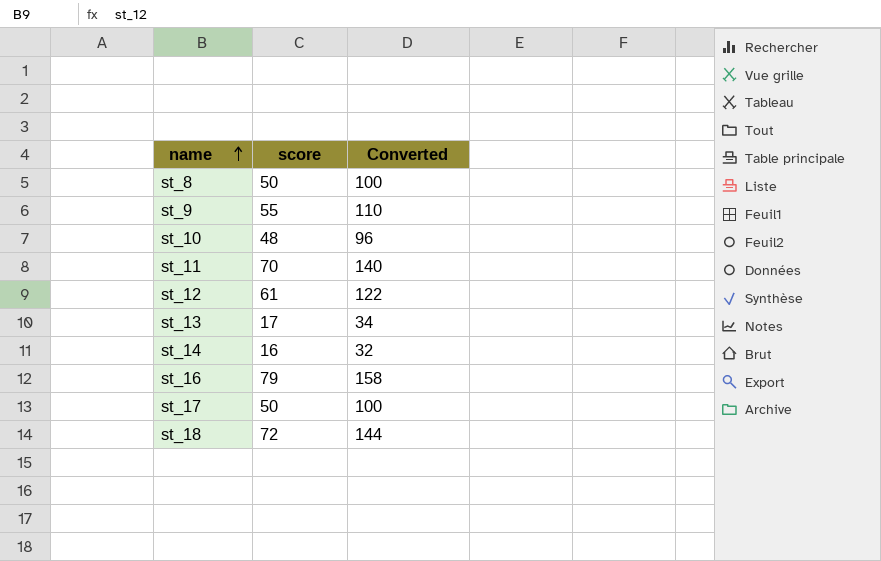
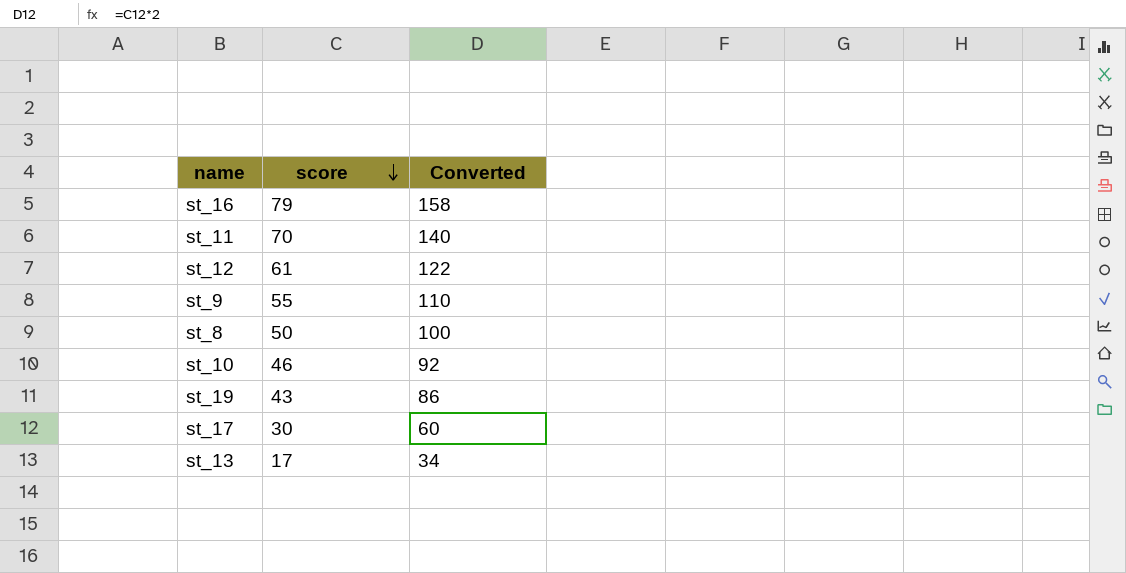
row order: name ascending -> score descending
row st_14: 16 | 32 -> none
row st_18: 72 | 144 -> none
st_10 | score: 48 -> 46
st_10 | Converted: 96 -> 92
row st_19: none -> 43 | 86
st_17 | score: 50 -> 30
st_17 | Converted: 100 -> 60

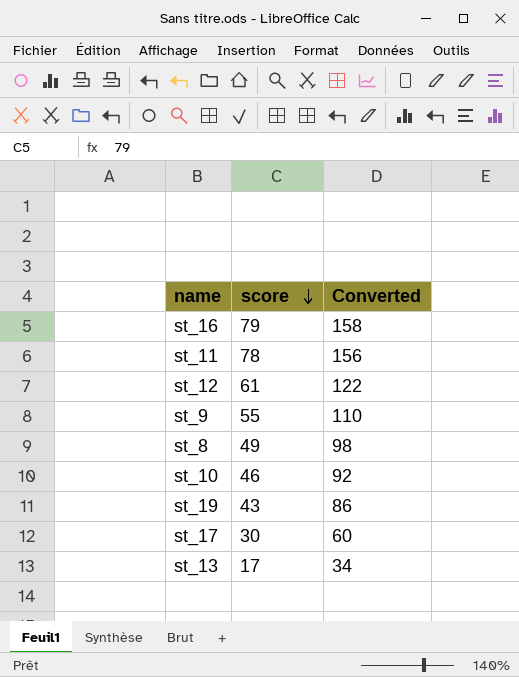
st_11 | score: 70 -> 78
st_11 | Converted: 140 -> 156
st_8 | score: 50 -> 49
st_8 | Converted: 100 -> 98

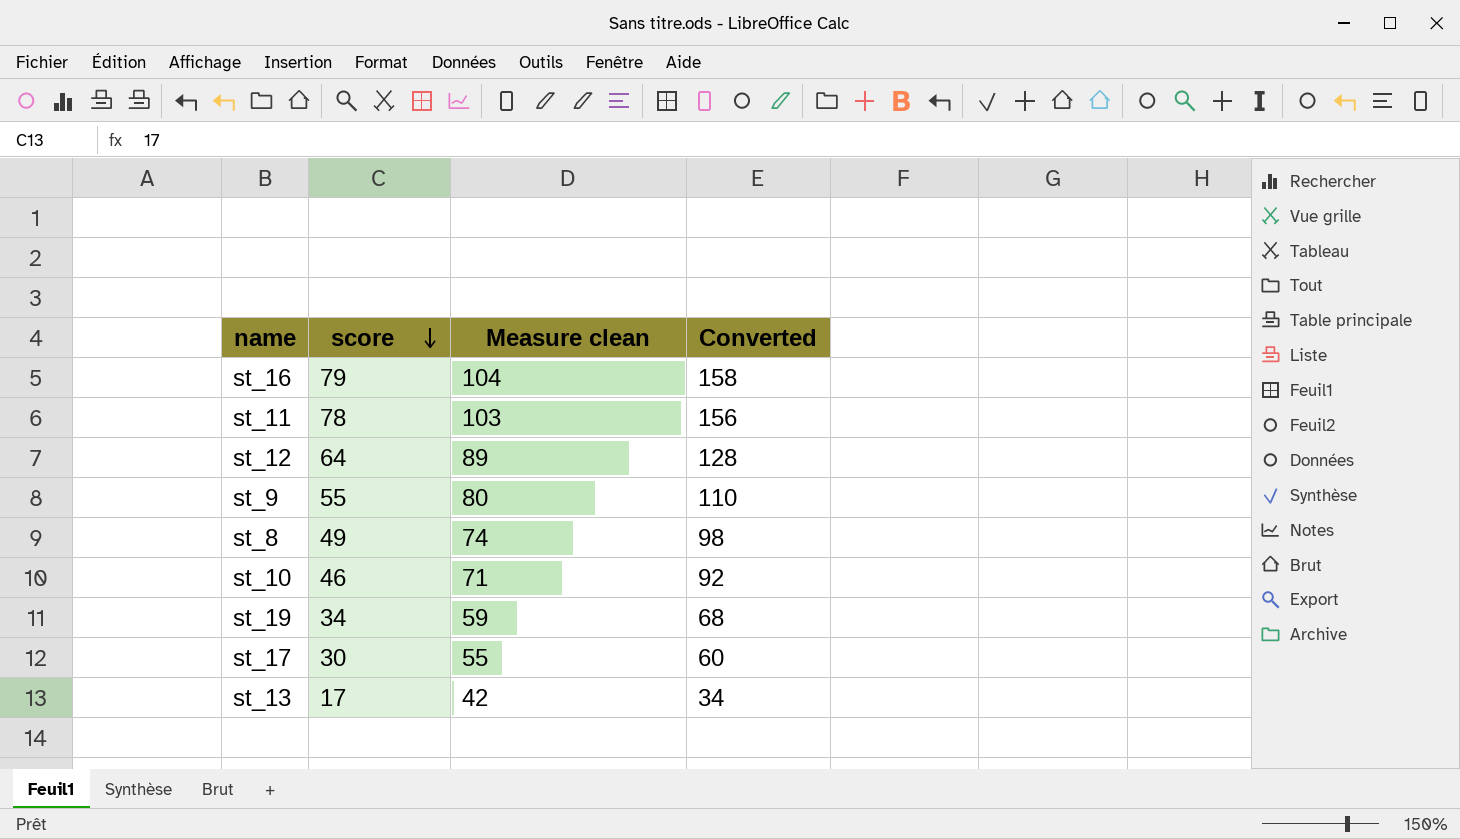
column Measure clean | formula: none -> [score] + 25
st_12 | score: 61 -> 64
st_12 | Converted: 122 -> 128
st_19 | score: 43 -> 34
st_19 | Converted: 86 -> 68

